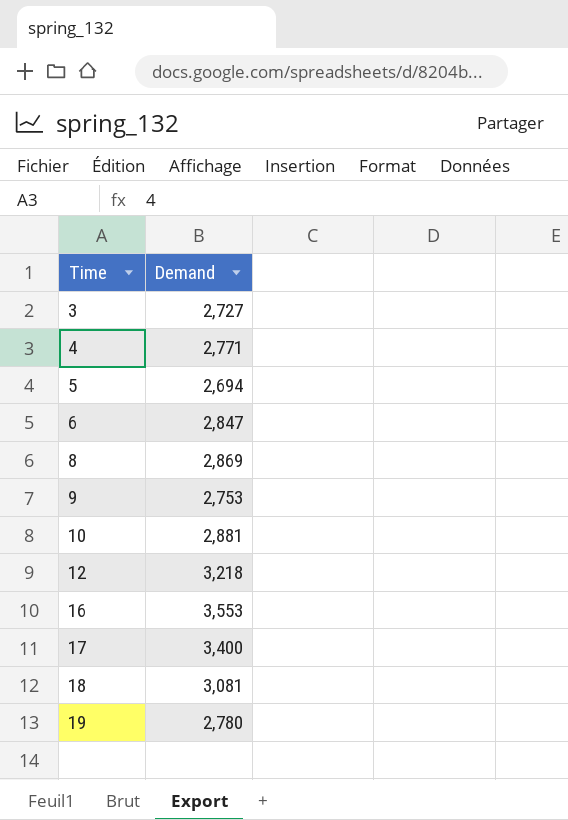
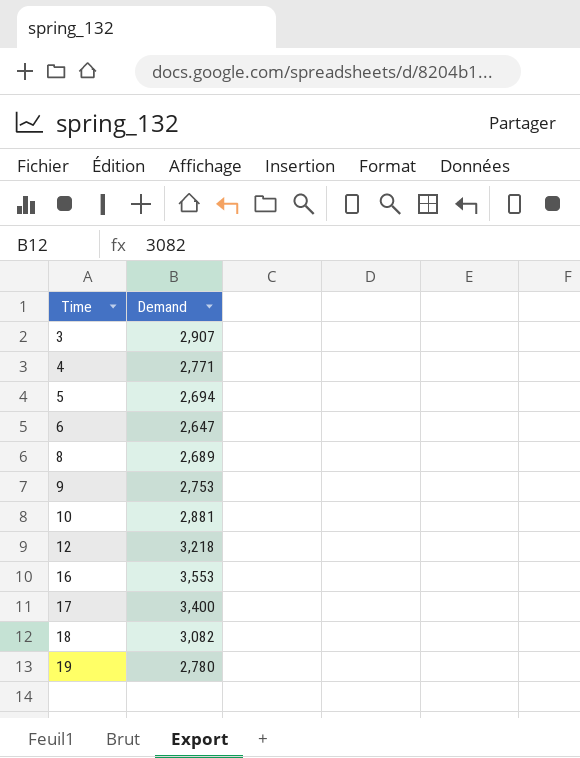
3 | Demand: 2,727 -> 2,907
6 | Demand: 2,847 -> 2,647
8 | Demand: 2,869 -> 2,689
18 | Demand: 3,081 -> 3,082

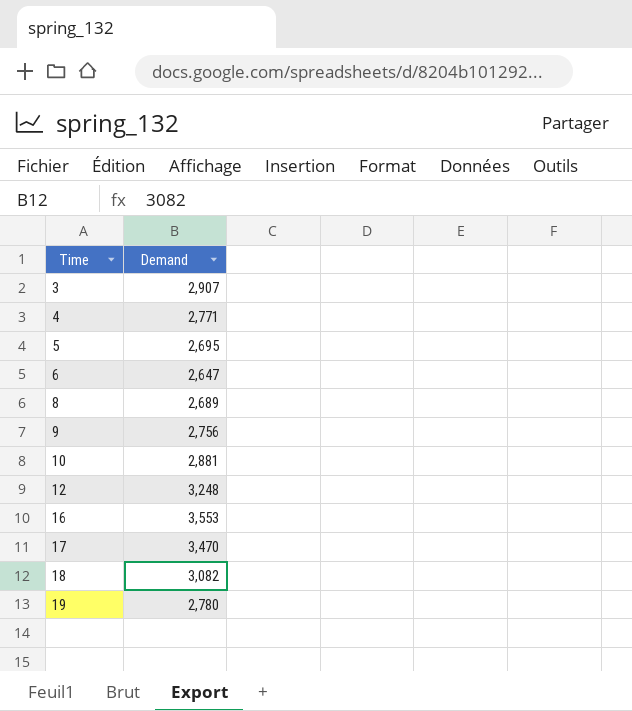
5 | Demand: 2,694 -> 2,695
9 | Demand: 2,753 -> 2,756
12 | Demand: 3,218 -> 3,248
17 | Demand: 3,400 -> 3,470

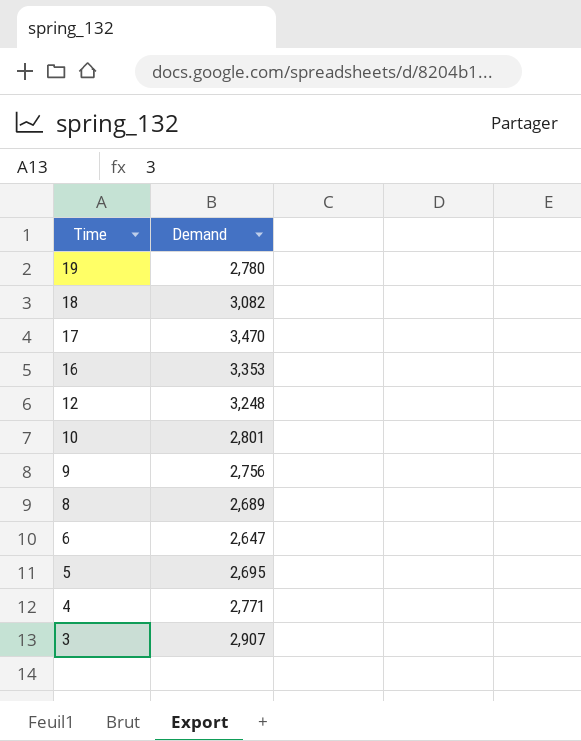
row order: Time ascending -> Time descending
16 | Demand: 3,553 -> 3,353
10 | Demand: 2,881 -> 2,801

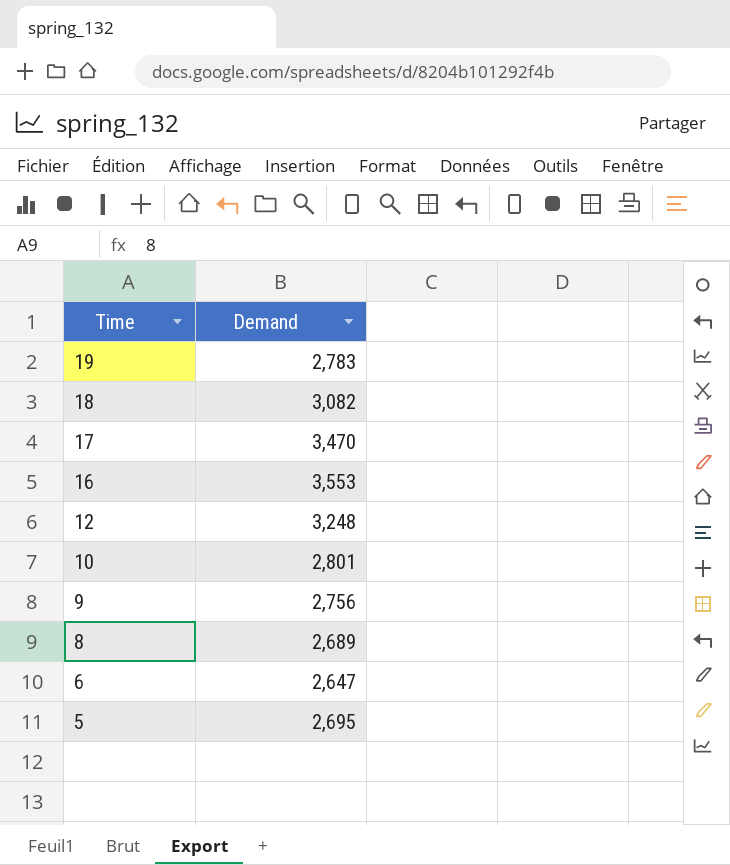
row 4: 2,771 -> none
row 3: 2,907 -> none
19 | Demand: 2,780 -> 2,783
16 | Demand: 3,353 -> 3,553

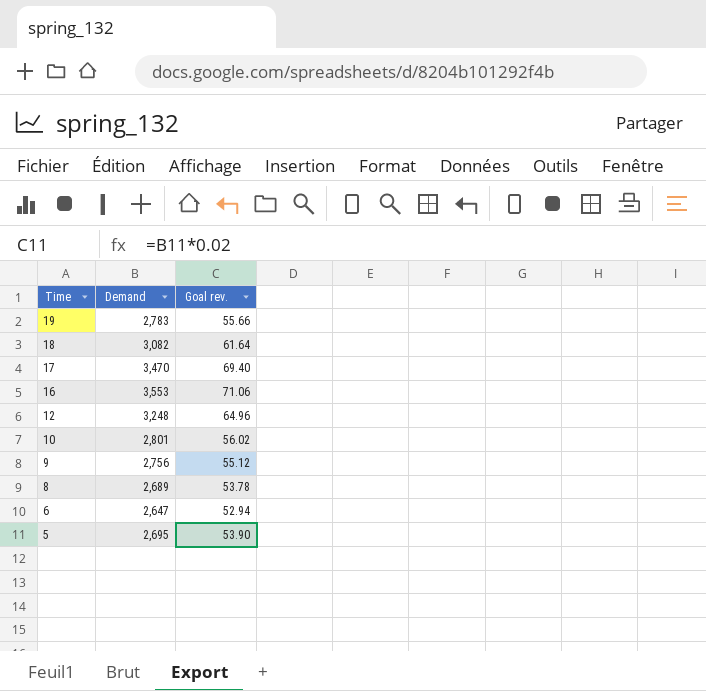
column Goal rev. | formula: none -> [Demand] * 0.02

